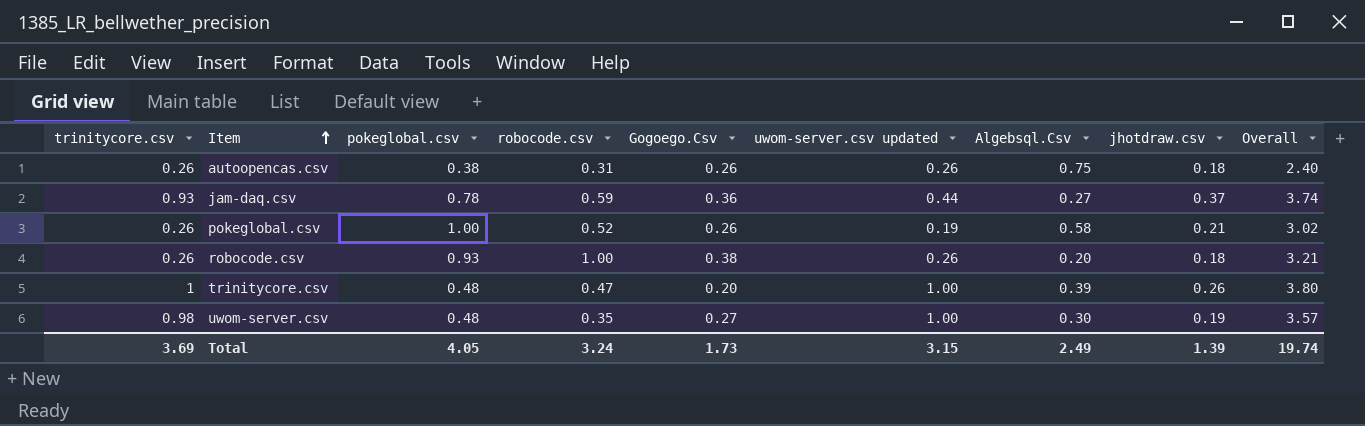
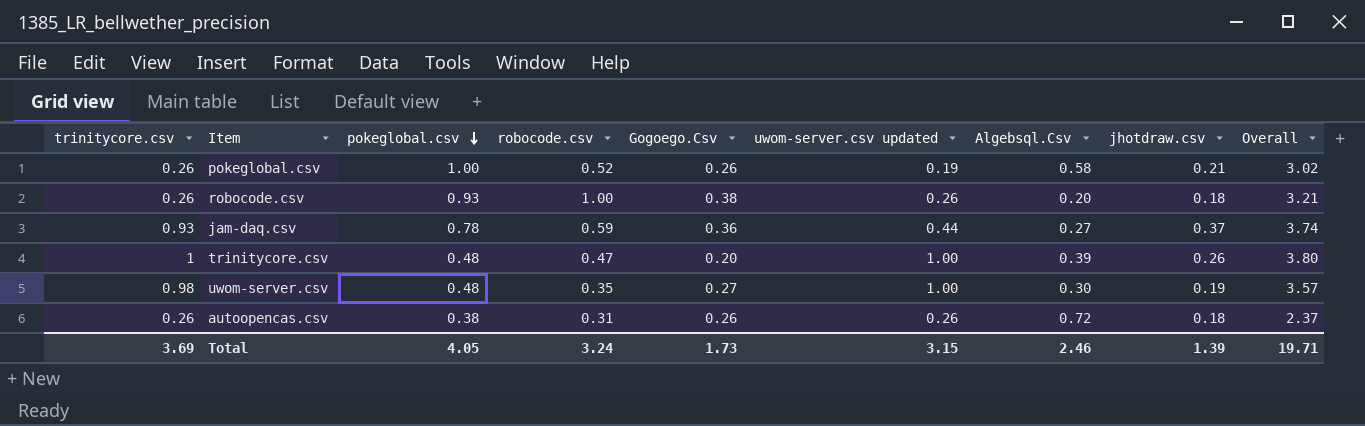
row order: Item ascending -> pokeglobal.csv descending
autoopencas.csv | Algebsql.Csv: 0.75 -> 0.72
autoopencas.csv | Overall: 2.40 -> 2.37
Total | Algebsql.Csv: 2.49 -> 2.46
Total | Overall: 19.74 -> 19.71

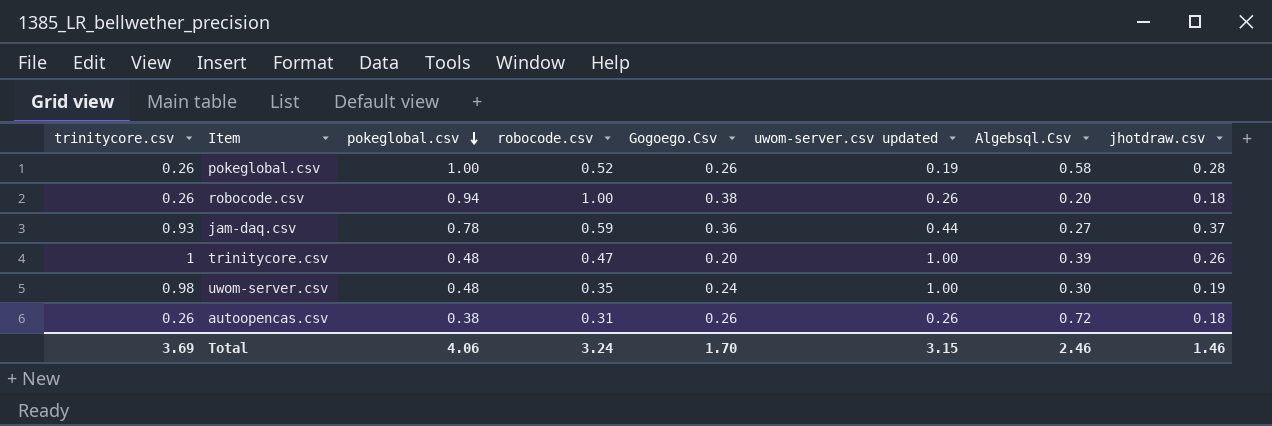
column Overall | formula: [trinitycore.csv] + [pokeglobal.csv] + [robocode.csv] + [Gogoego.Csv] + [uwom-server.csv updated] + [Algebsql.Csv] + [jhotdraw.csv] -> none
pokeglobal.csv | jhotdraw.csv: 0.21 -> 0.28
robocode.csv | pokeglobal.csv: 0.93 -> 0.94
uwom-server.csv | Gogoego.Csv: 0.27 -> 0.24
Total | pokeglobal.csv: 4.05 -> 4.06
Total | Gogoego.Csv: 1.73 -> 1.70
Total | jhotdraw.csv: 1.39 -> 1.46

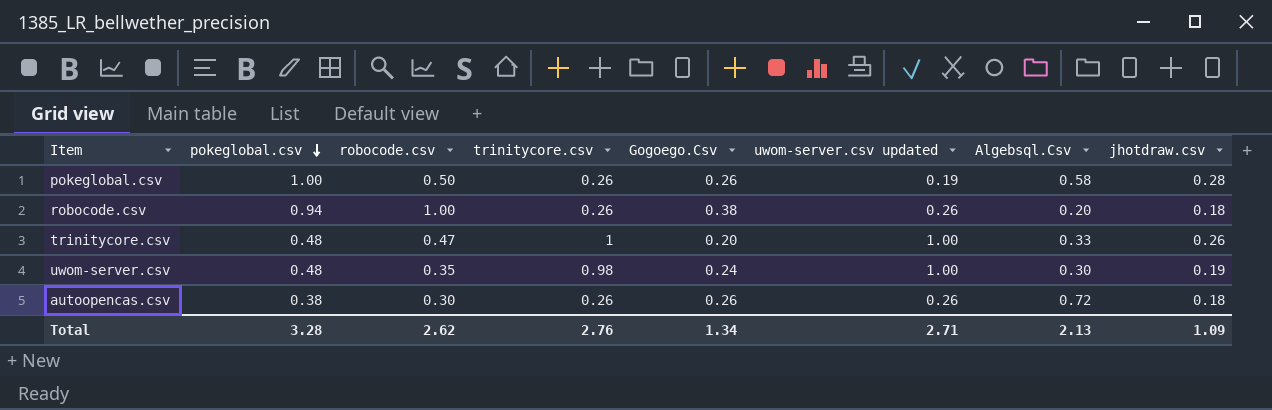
column trinitycore.csv | position: 1 -> 4
row jam-daq.csv: 0.93 | 0.78 | 0.59 | 0.36 | 0.44 | 0.27 | 0.37 -> none
pokeglobal.csv | robocode.csv: 0.52 -> 0.50
trinitycore.csv | Algebsql.Csv: 0.39 -> 0.33
autoopencas.csv | robocode.csv: 0.31 -> 0.30
Total | pokeglobal.csv: 4.06 -> 3.28
Total | robocode.csv: 3.24 -> 2.62
Total | trinitycore.csv: 3.69 -> 2.76
Total | Gogoego.Csv: 1.70 -> 1.34
Total | uwom-server.csv updated: 3.15 -> 2.71
Total | Algebsql.Csv: 2.46 -> 2.13
Total | jhotdraw.csv: 1.46 -> 1.09

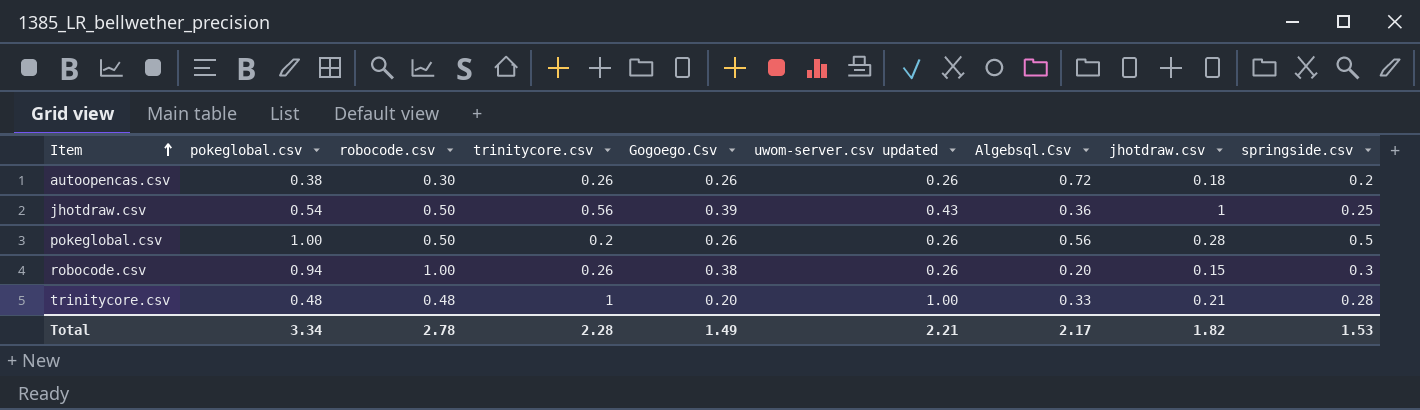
row order: pokeglobal.csv descending -> Item ascending
column springside.csv | position: none -> 9
row uwom-server.csv: 0.48 | 0.35 | 0.98 | 0.24 | 1.00 | 0.30 | 0.19 -> none
row jhotdraw.csv: none -> 0.54 | 0.50 | 0.56 | 0.39 | 0.43 | 0.36 | 1 | 0.25
pokeglobal.csv | trinitycore.csv: 0.26 -> 0.2
pokeglobal.csv | uwom-server.csv updated: 0.19 -> 0.26
pokeglobal.csv | Algebsql.Csv: 0.58 -> 0.56
robocode.csv | jhotdraw.csv: 0.18 -> 0.15
trinitycore.csv | robocode.csv: 0.47 -> 0.48
trinitycore.csv | jhotdraw.csv: 0.26 -> 0.21
Total | pokeglobal.csv: 3.28 -> 3.34
Total | robocode.csv: 2.62 -> 2.78
Total | trinitycore.csv: 2.76 -> 2.28
Total | Gogoego.Csv: 1.34 -> 1.49
Total | uwom-server.csv updated: 2.71 -> 2.21
Total | Algebsql.Csv: 2.13 -> 2.17
Total | jhotdraw.csv: 1.09 -> 1.82

